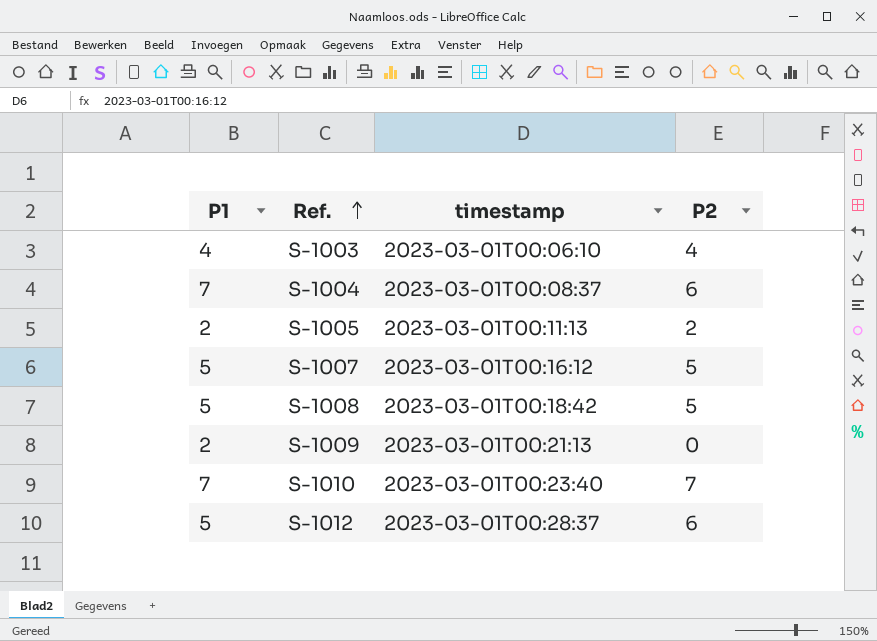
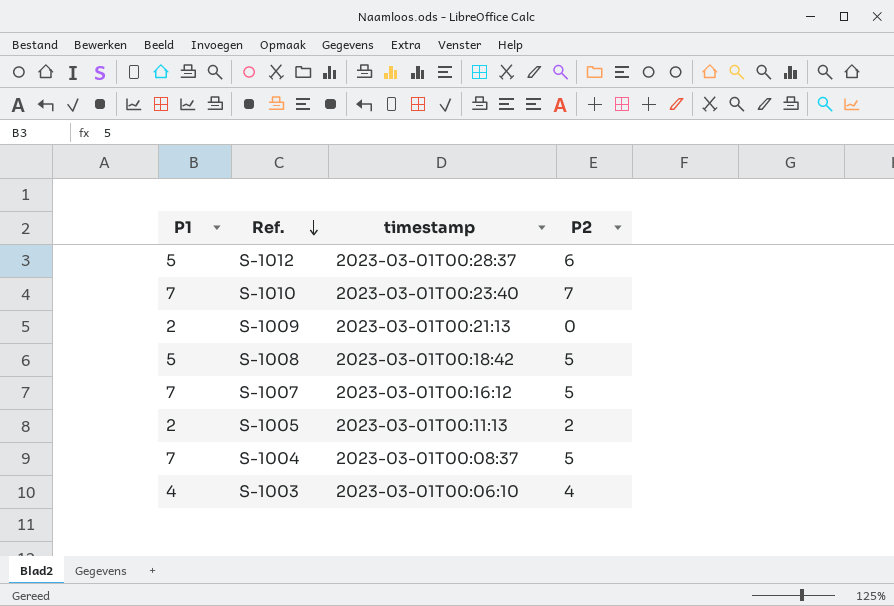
row order: Ref. ascending -> Ref. descending
S-1007 | P1: 5 -> 7
S-1004 | P2: 6 -> 5

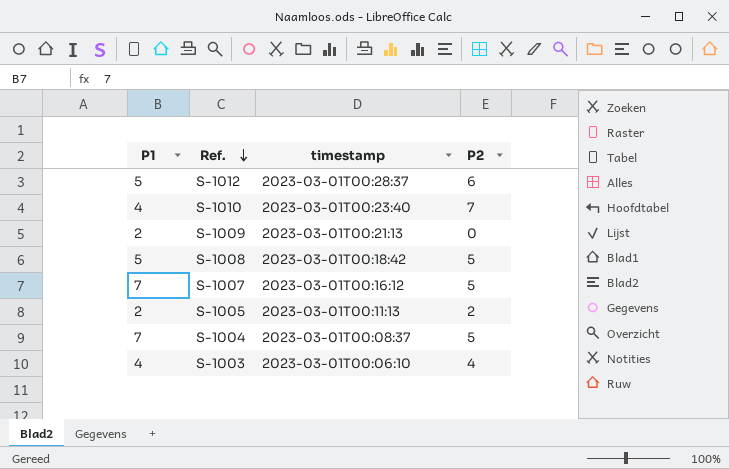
S-1010 | P1: 7 -> 4

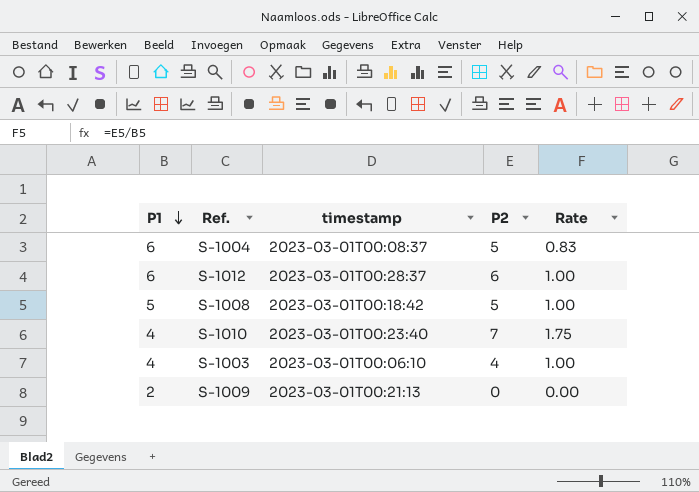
row order: Ref. descending -> P1 descending
column Rate | formula: none -> [P2] / [P1]
row S-1007: 7 | 2023-03-01T00:16:12 | 5 -> none
row S-1005: 2 | 2023-03-01T00:11:13 | 2 -> none
S-1004 | P1: 7 -> 6
S-1012 | P1: 5 -> 6

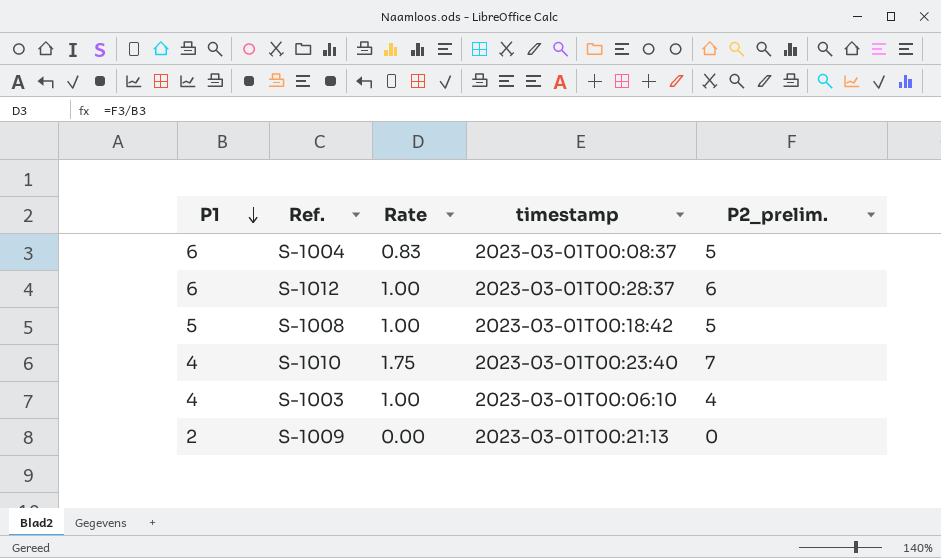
column Rate | position: 5 -> 3
column name: P2 -> P2_prelim.

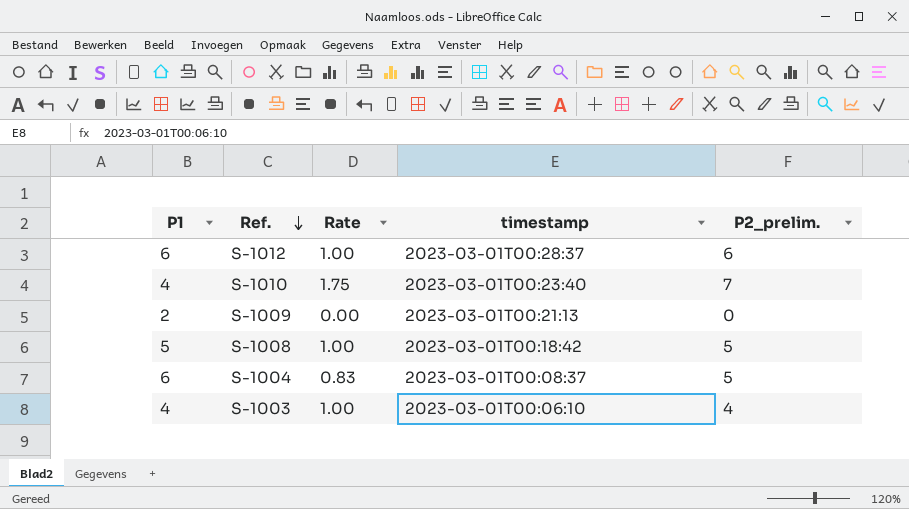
row order: P1 descending -> Ref. descending

